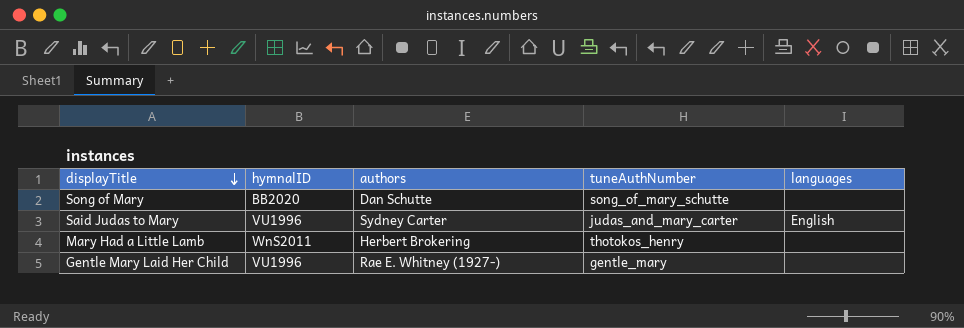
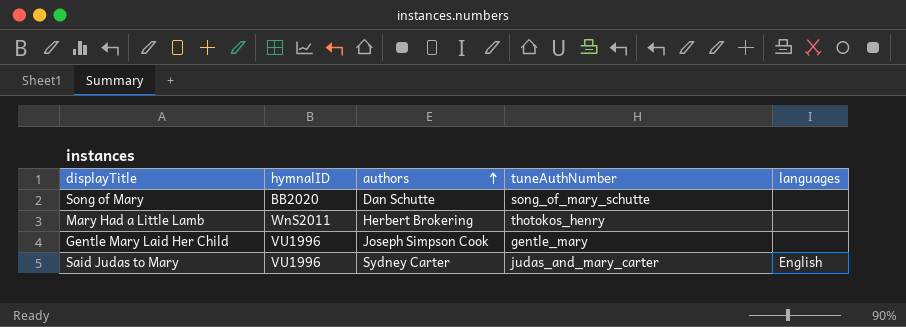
row order: displayTitle descending -> authors ascending
Gentle Mary Laid Her Child | authors: Rae E. Whitney (1927-) -> Joseph Simpson Cook

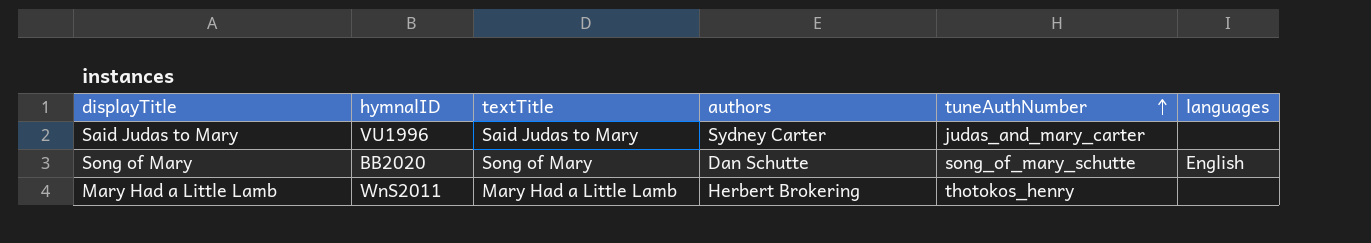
row order: authors ascending -> tuneAuthNumber ascending
column textTitle | position: none -> 3
row Gentle Mary Laid Her Child: VU1996 | Joseph Simpson Cook | gentle_mary | none -> none
Said Judas to Mary | languages: English -> none
Song of Mary | languages: none -> English

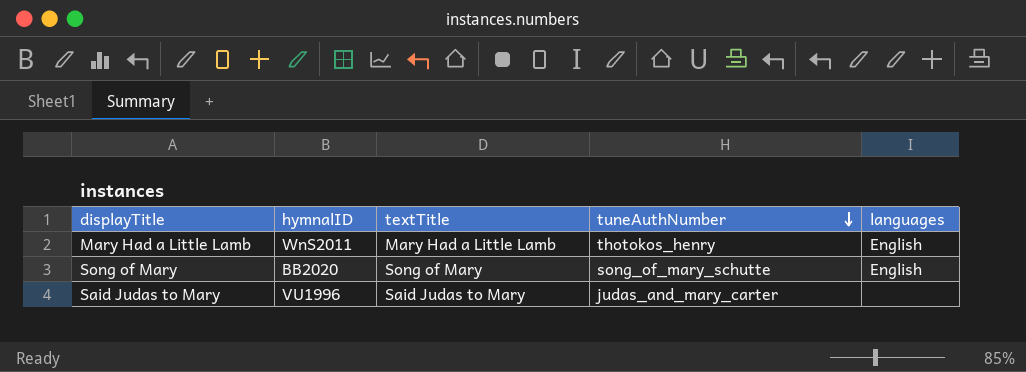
row order: tuneAuthNumber ascending -> tuneAuthNumber descending
column authors | position: 4 -> none
Mary Had a Little Lamb | languages: none -> English

